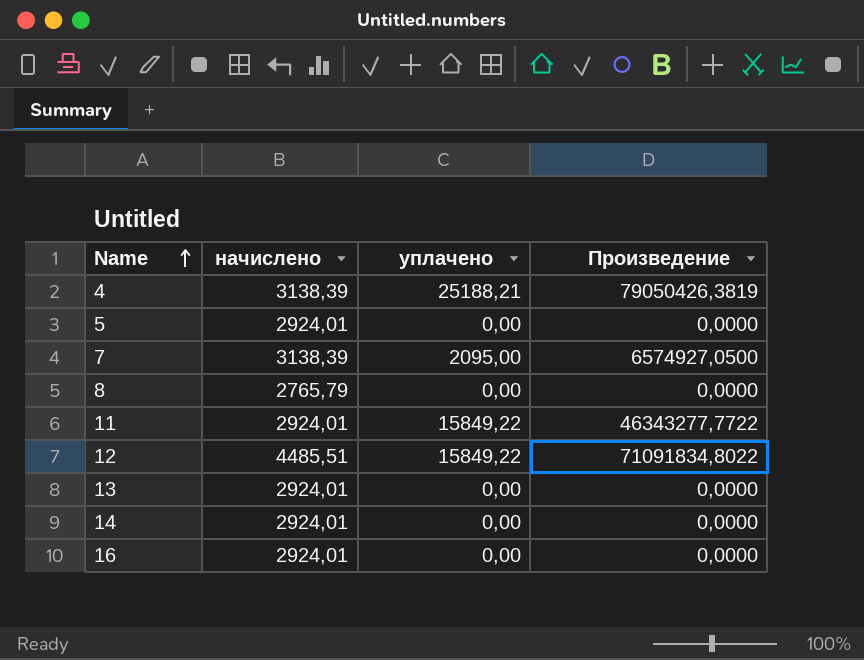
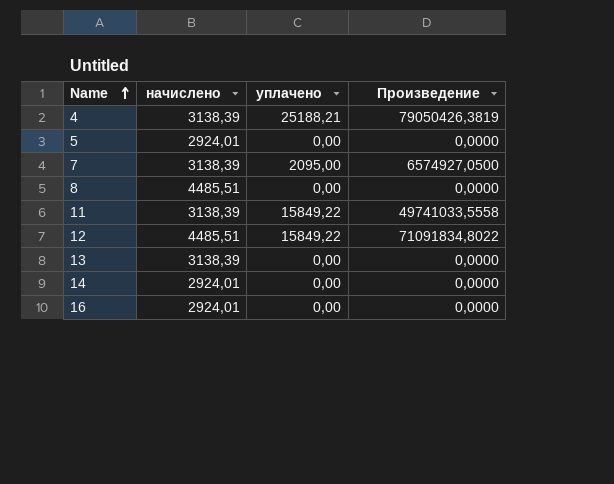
8 | начислено: 2765,79 -> 4485,51
11 | начислено: 2924,01 -> 3138,39
11 | Произведение: 46343277,7722 -> 49741033,5558
13 | начислено: 2924,01 -> 3138,39

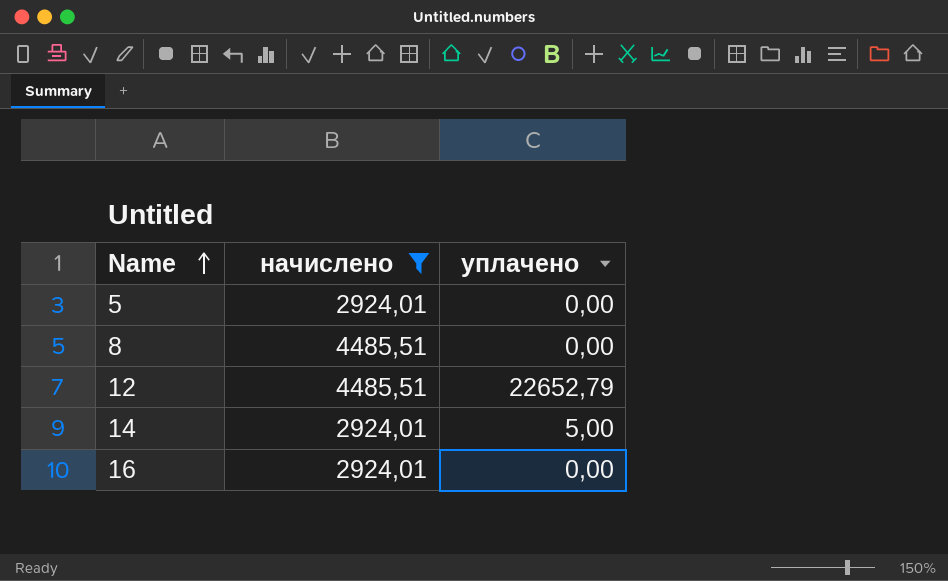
filter: none -> начислено != 3138,39
column Произведение | formula: [начислено] * [уплачено] -> none
12 | уплачено: 15849,22 -> 22652,79
14 | уплачено: 0,00 -> 5,00

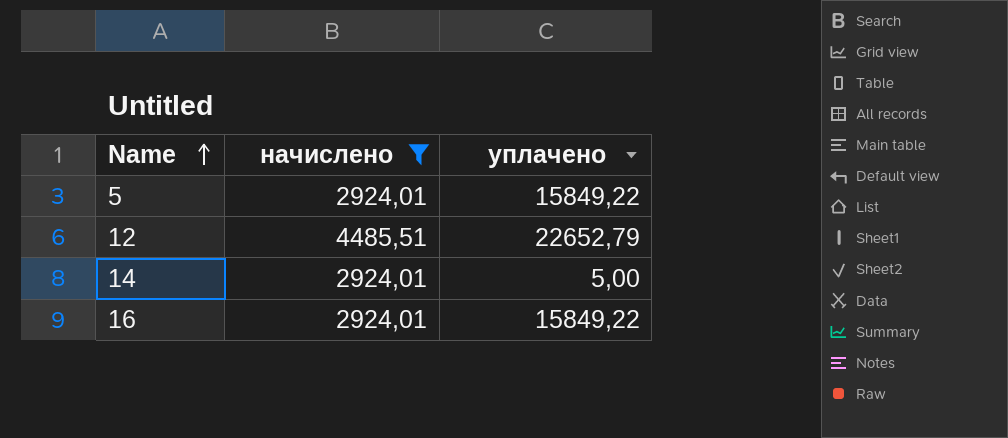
row 8: 4485,51 | 0,00 -> none
5 | уплачено: 0,00 -> 15849,22
16 | уплачено: 0,00 -> 15849,22

